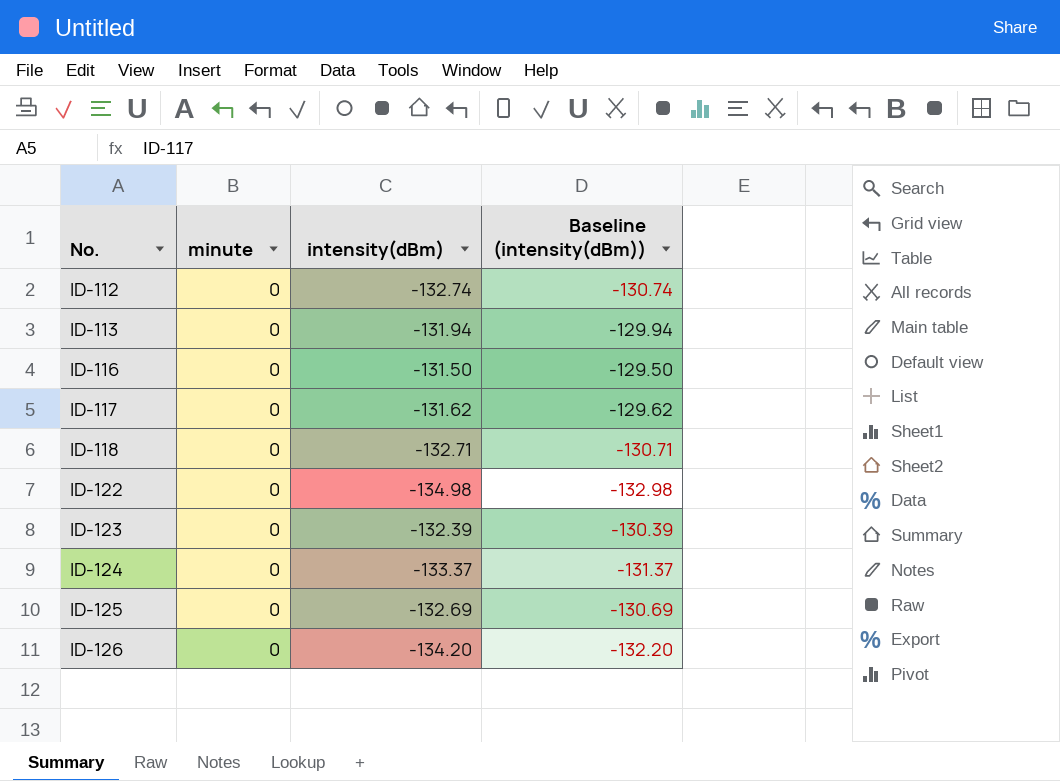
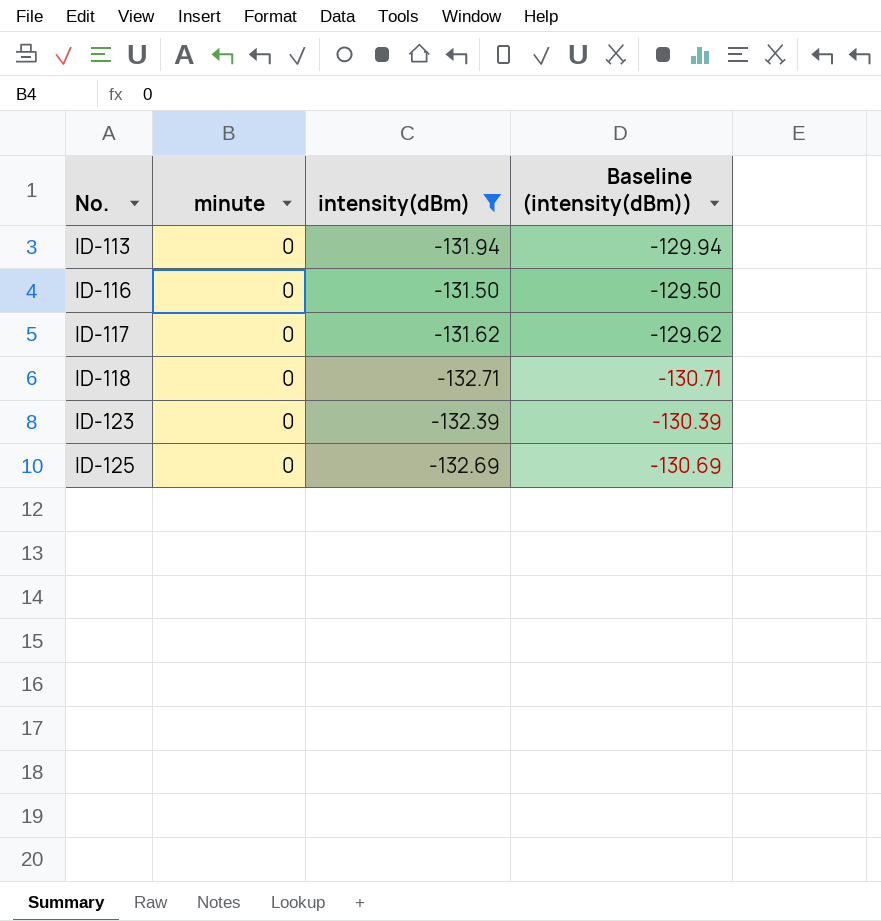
filter: none -> intensity(dBm) >= -132.71

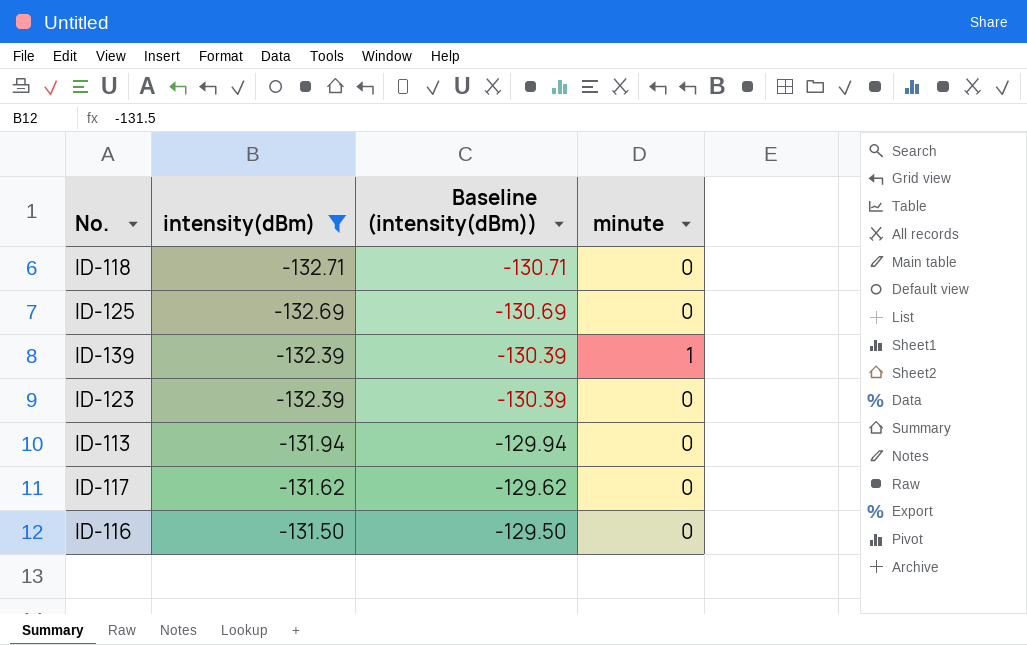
row order: No. ascending -> intensity(dBm) ascending
column minute | position: 2 -> 4
row ID-139: none -> -132.39 | -130.39 | 1

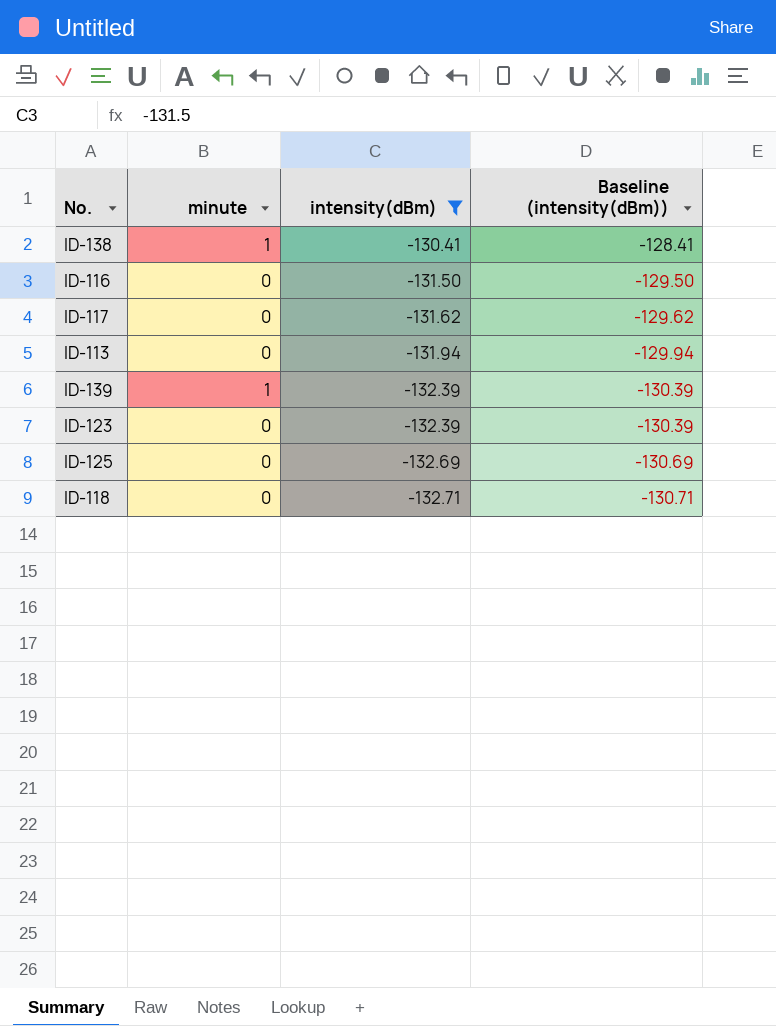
row order: intensity(dBm) ascending -> intensity(dBm) descending
column minute | position: 4 -> 2
row ID-138: none -> 1 | -130.41 | -128.41

